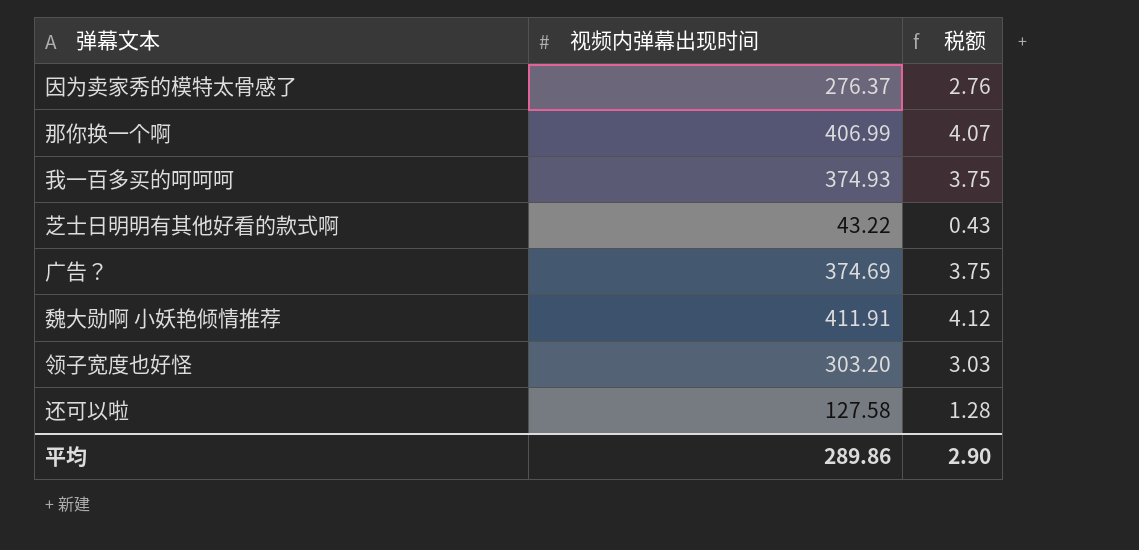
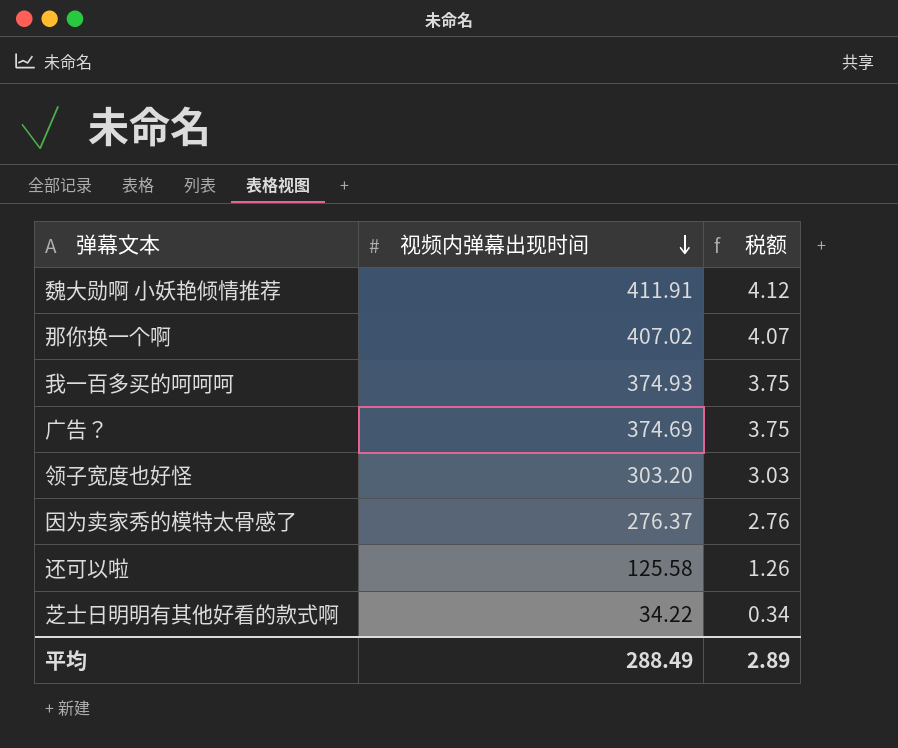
row order: none -> 视频内弹幕出现时间 descending
那你换一个啊 | 视频内弹幕出现时间: 406.99 -> 407.02
还可以啦 | 视频内弹幕出现时间: 127.58 -> 125.58
还可以啦 | 税额: 1.28 -> 1.26
芝士日明明有其他好看的款式啊 | 视频内弹幕出现时间: 43.22 -> 34.22
芝士日明明有其他好看的款式啊 | 税额: 0.43 -> 0.34
平均 | 视频内弹幕出现时间: 289.86 -> 288.49
平均 | 税额: 2.90 -> 2.89

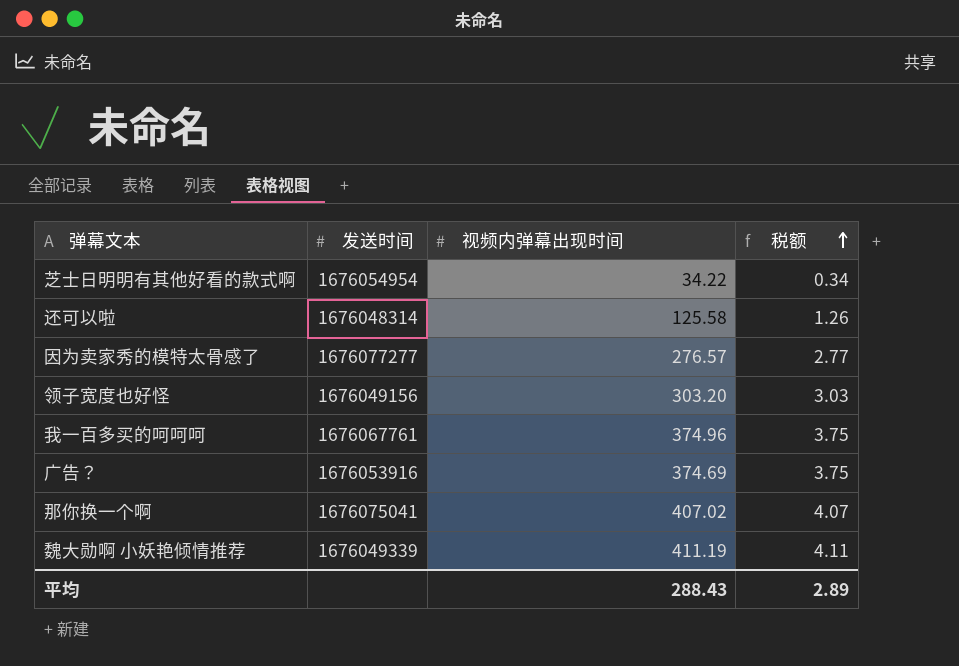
row order: 视频内弹幕出现时间 descending -> 税额 ascending
column 发送时间 | position: none -> 2
因为卖家秀的模特太骨感了 | 视频内弹幕出现时间: 276.37 -> 276.57
因为卖家秀的模特太骨感了 | 税额: 2.76 -> 2.77
我一百多买的呵呵呵 | 视频内弹幕出现时间: 374.93 -> 374.96
魏大勋啊 小妖艳倾情推荐 | 视频内弹幕出现时间: 411.91 -> 411.19
魏大勋啊 小妖艳倾情推荐 | 税额: 4.12 -> 4.11
平均 | 视频内弹幕出现时间: 288.49 -> 288.43

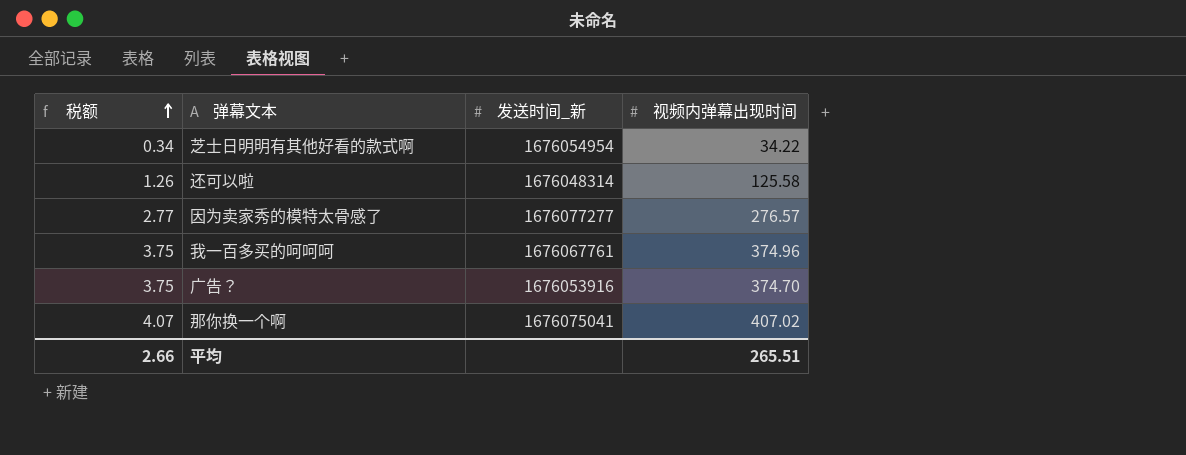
column 税额 | position: 4 -> 1
column name: 发送时间 -> 发送时间_新
row 领子宽度也好怪: 1676049156 | 303.20 | 3.03 -> none
row 魏大勋啊 小妖艳倾情推荐: 1676049339 | 411.19 | 4.11 -> none
广告？ | 视频内弹幕出现时间: 374.69 -> 374.70
平均 | 税额: 2.89 -> 2.66
平均 | 视频内弹幕出现时间: 288.43 -> 265.51

